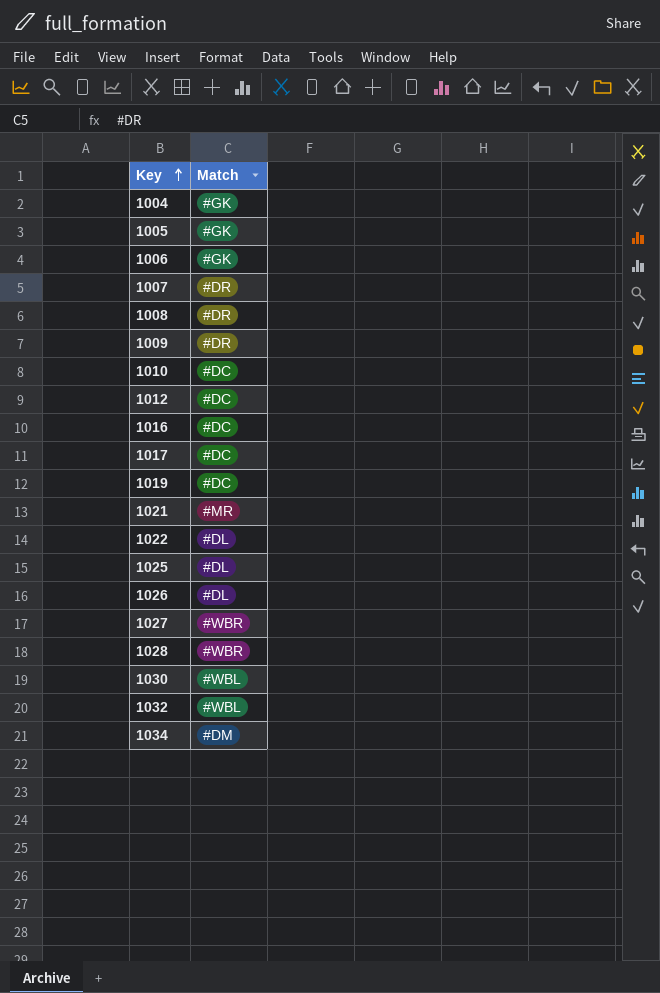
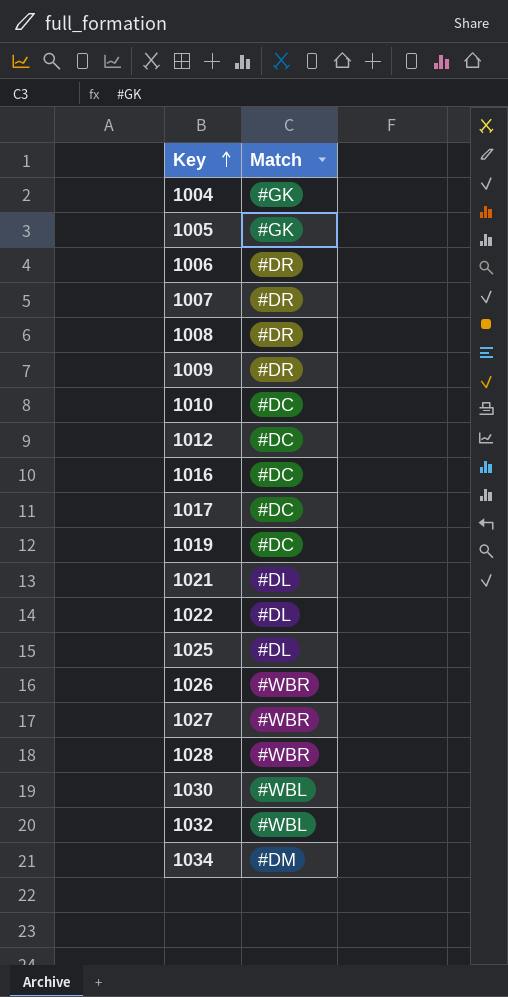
1006 | Match: #GK -> #DR
1021 | Match: #MR -> #DL
1026 | Match: #DL -> #WBR

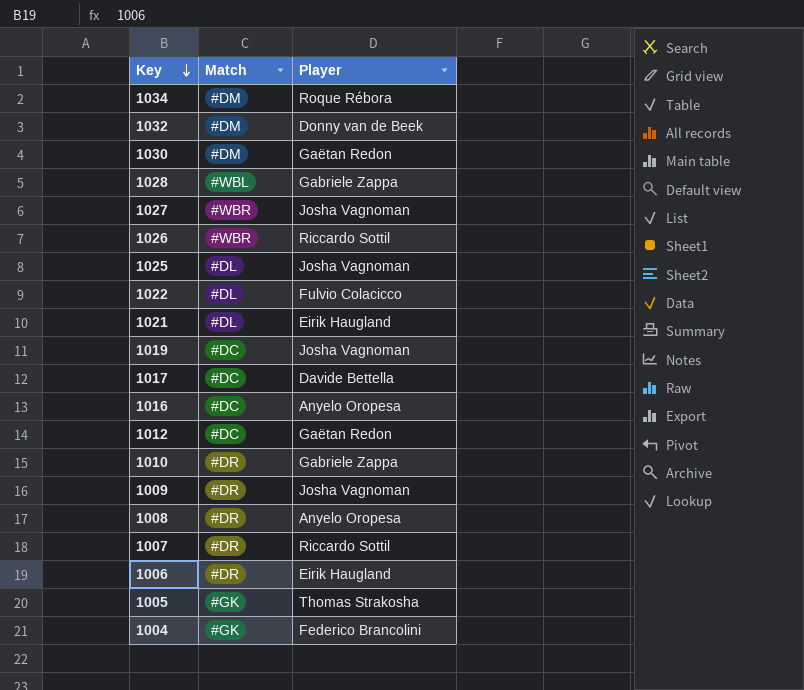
row order: Key ascending -> Key descending
column Player | position: none -> 3
1032 | Match: #WBL -> #DM
1030 | Match: #WBL -> #DM
1028 | Match: #WBR -> #WBL
1010 | Match: #DC -> #DR

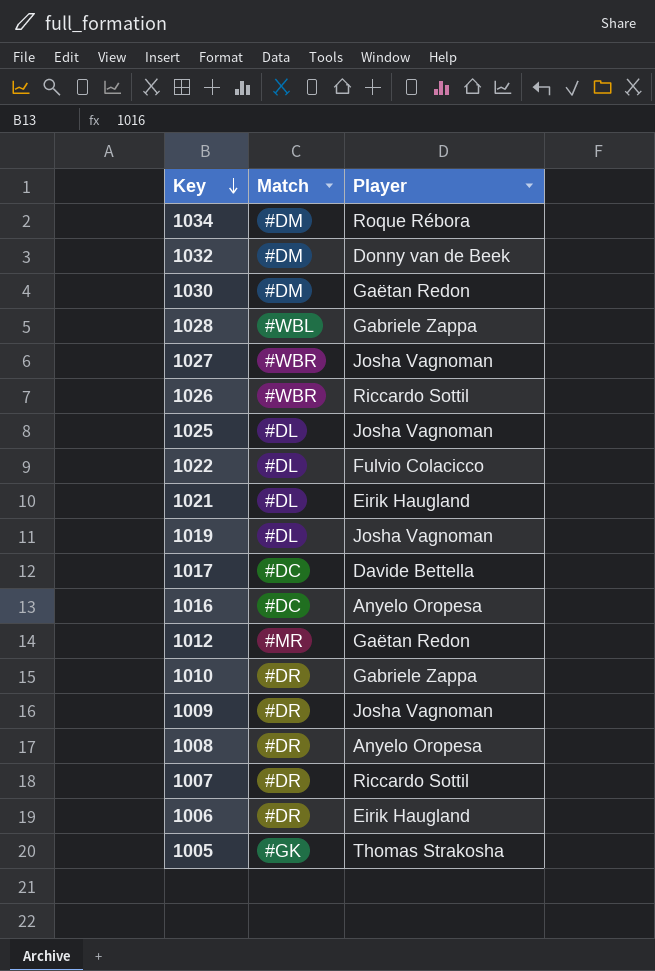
row 1004: #GK | Federico Brancolini -> none
1019 | Match: #DC -> #DL
1012 | Match: #DC -> #MR

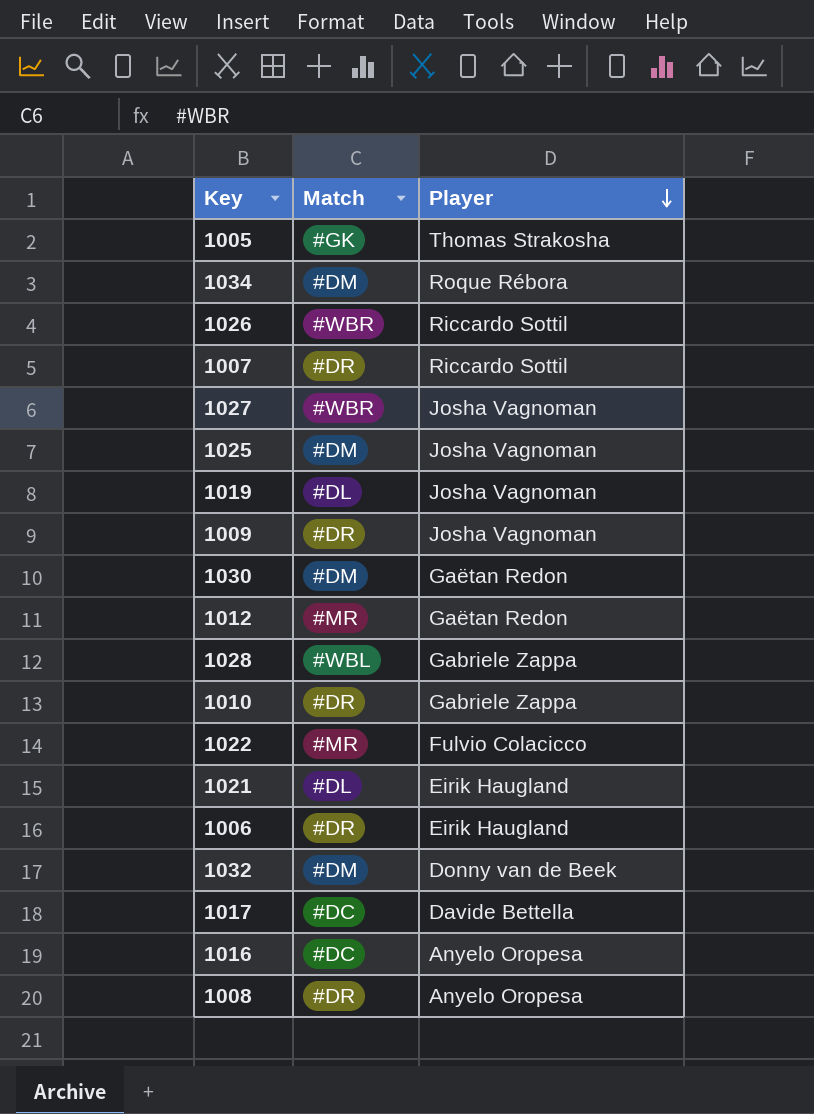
row order: Key descending -> Player descending
1025 | Match: #DL -> #DM
1022 | Match: #DL -> #MR

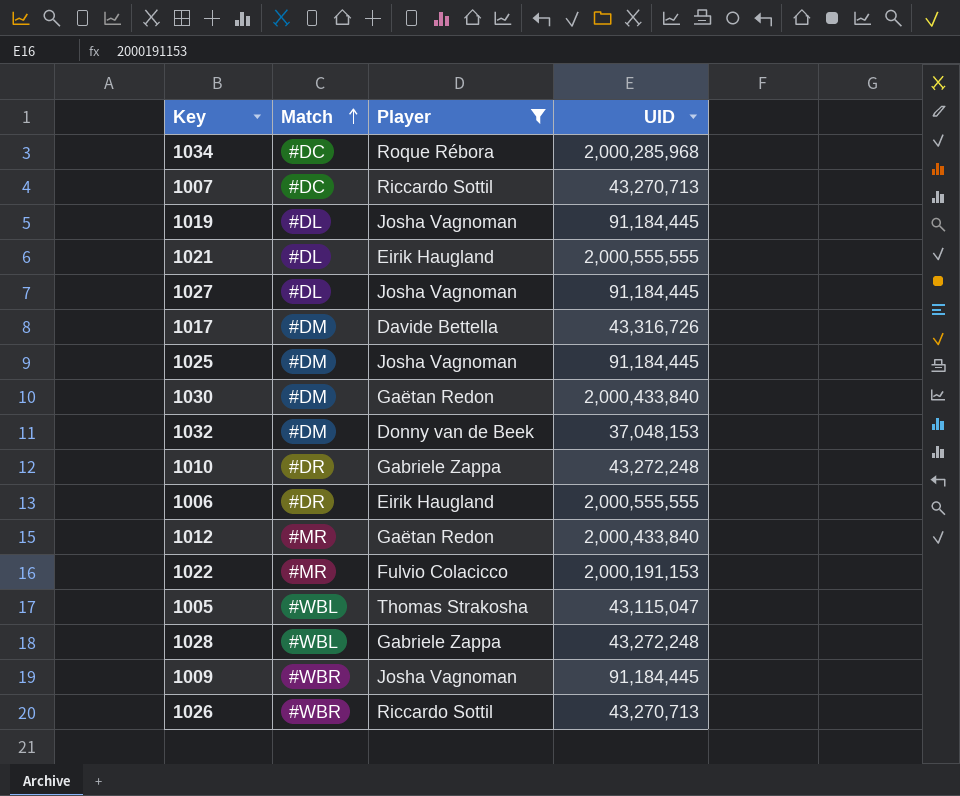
filter: none -> Player != Anyelo Oropesa
row order: Player descending -> Match ascending
column UID | position: none -> 4
1034 | Match: #DM -> #DC
1007 | Match: #DR -> #DC
1027 | Match: #WBR -> #DL
1017 | Match: #DC -> #DM
1005 | Match: #GK -> #WBL
1009 | Match: #DR -> #WBR

